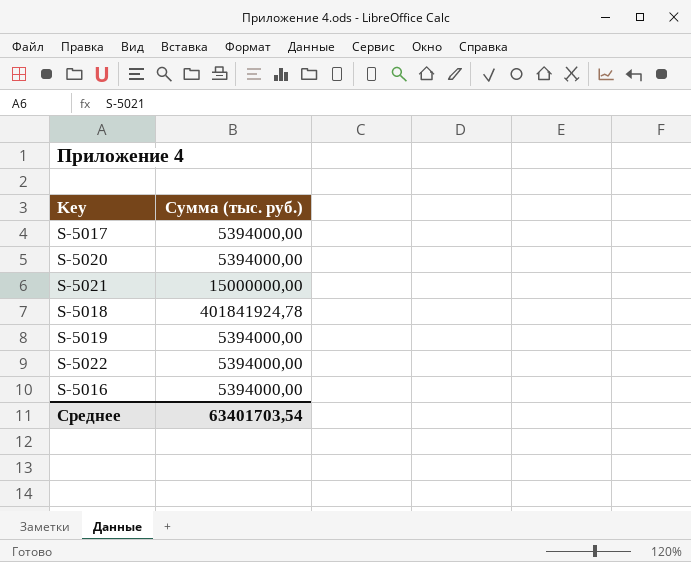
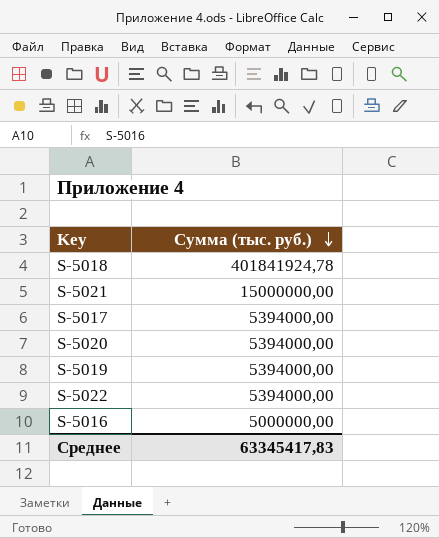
row order: none -> Сумма (тыс. руб.) descending
S-5016 | Сумма (тыс. руб.): 5394000,00 -> 5000000,00
Среднее | Сумма (тыс. руб.): 63401703,54 -> 63345417,83

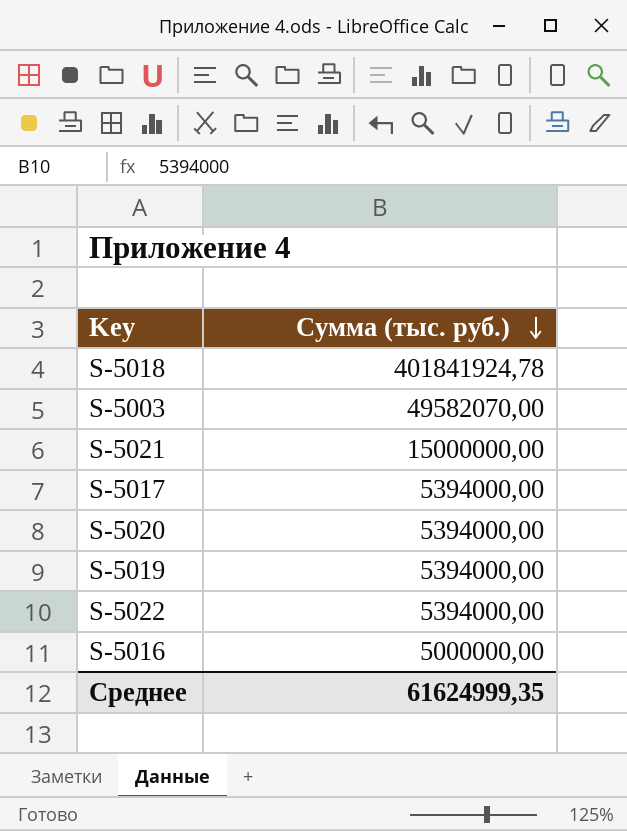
row S-5003: none -> 49582070,00
Среднее | Сумма (тыс. руб.): 63345417,83 -> 61624999,35

